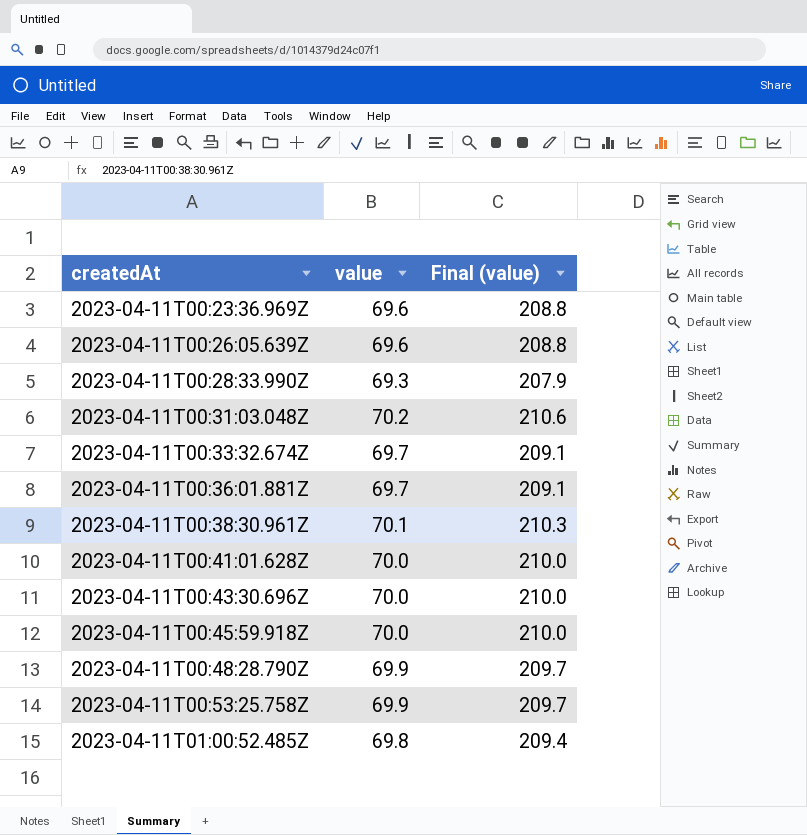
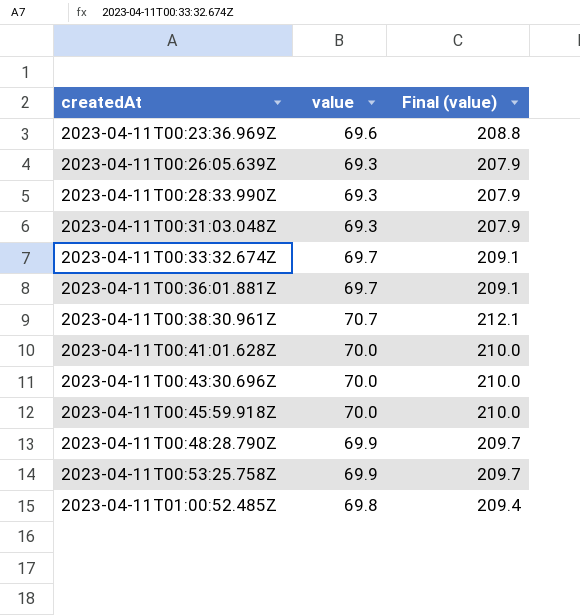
2023-04-11T00:26:05.639Z | value: 69.6 -> 69.3
2023-04-11T00:26:05.639Z | Final (value): 208.8 -> 207.9
2023-04-11T00:31:03.048Z | value: 70.2 -> 69.3
2023-04-11T00:31:03.048Z | Final (value): 210.6 -> 207.9
2023-04-11T00:38:30.961Z | value: 70.1 -> 70.7
2023-04-11T00:38:30.961Z | Final (value): 210.3 -> 212.1

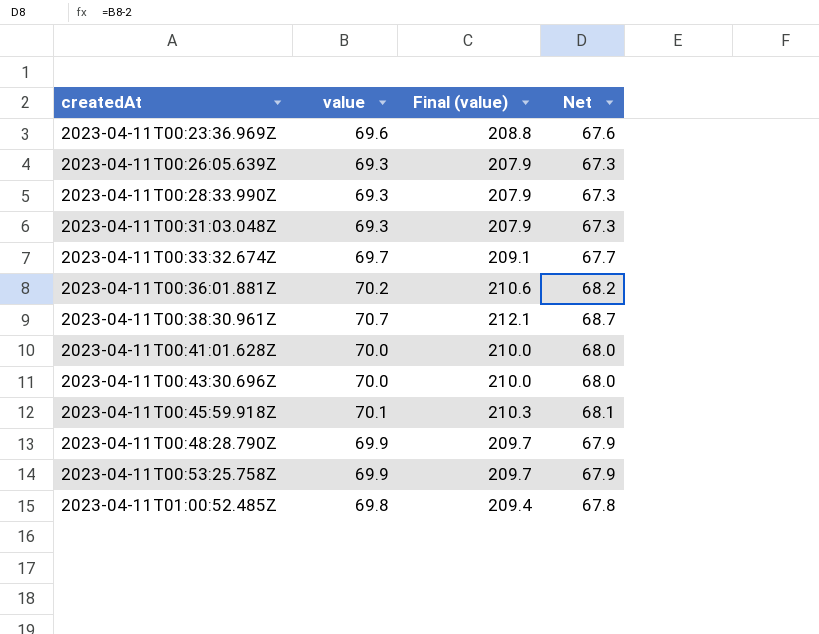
column Net | formula: none -> [value] - 2
2023-04-11T00:36:01.881Z | value: 69.7 -> 70.2
2023-04-11T00:36:01.881Z | Final (value): 209.1 -> 210.6
2023-04-11T00:45:59.918Z | value: 70.0 -> 70.1
2023-04-11T00:45:59.918Z | Final (value): 210.0 -> 210.3

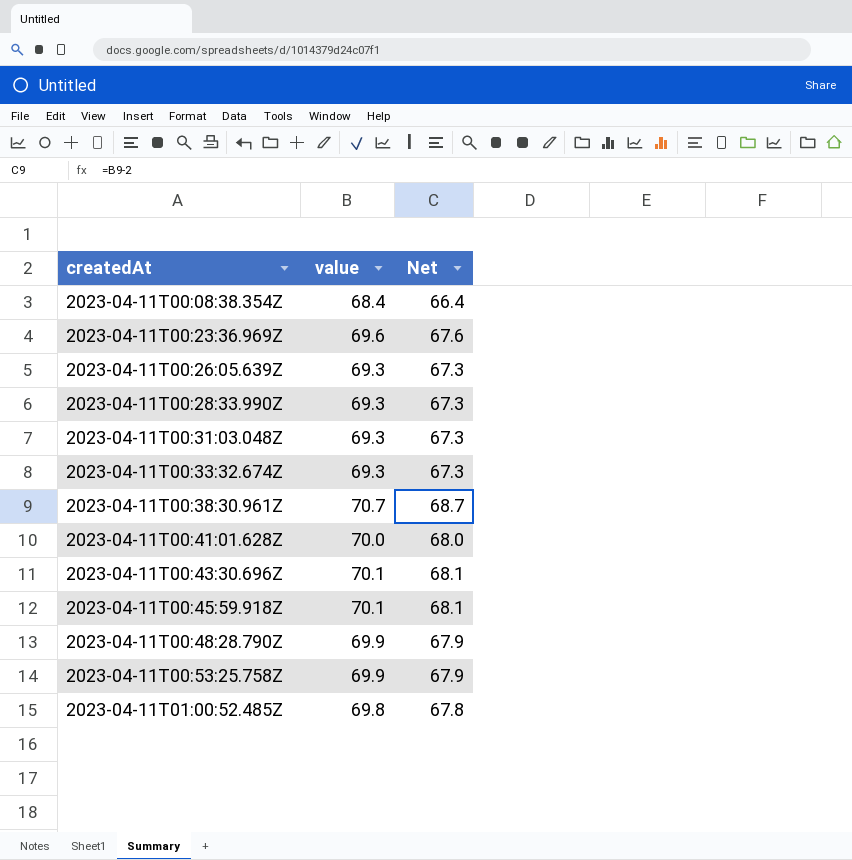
column Final (value) | formula: [value] * 3 -> none
row 2023-04-11T00:36:01.881Z: 70.2 | 210.6 | 68.2 -> none
row 2023-04-11T00:08:38.354Z: none -> 68.4 | 66.4
2023-04-11T00:33:32.674Z | value: 69.7 -> 69.3
2023-04-11T00:33:32.674Z | Net: 67.7 -> 67.3
2023-04-11T00:43:30.696Z | value: 70.0 -> 70.1
2023-04-11T00:43:30.696Z | Net: 68.0 -> 68.1

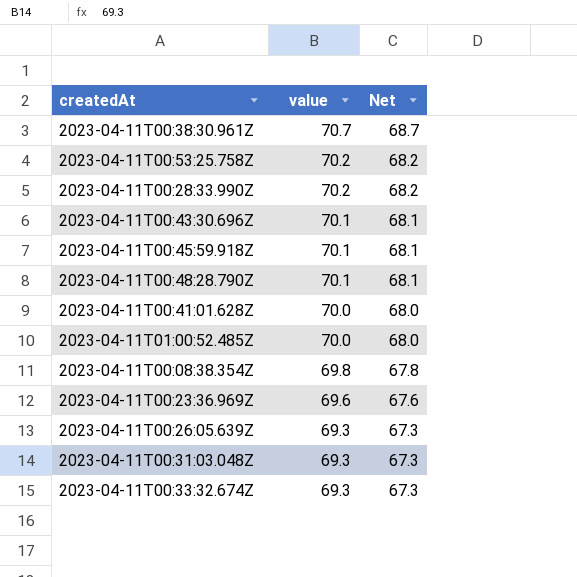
row order: createdAt ascending -> value descending
2023-04-11T00:53:25.758Z | value: 69.9 -> 70.2
2023-04-11T00:53:25.758Z | Net: 67.9 -> 68.2
2023-04-11T00:28:33.990Z | value: 69.3 -> 70.2
2023-04-11T00:28:33.990Z | Net: 67.3 -> 68.2
2023-04-11T00:48:28.790Z | value: 69.9 -> 70.1
2023-04-11T00:48:28.790Z | Net: 67.9 -> 68.1
2023-04-11T01:00:52.485Z | value: 69.8 -> 70.0
2023-04-11T01:00:52.485Z | Net: 67.8 -> 68.0
2023-04-11T00:08:38.354Z | value: 68.4 -> 69.8
2023-04-11T00:08:38.354Z | Net: 66.4 -> 67.8

